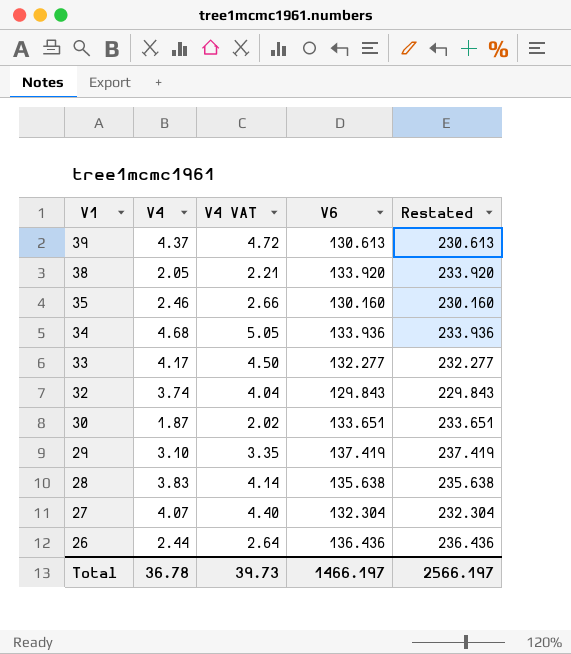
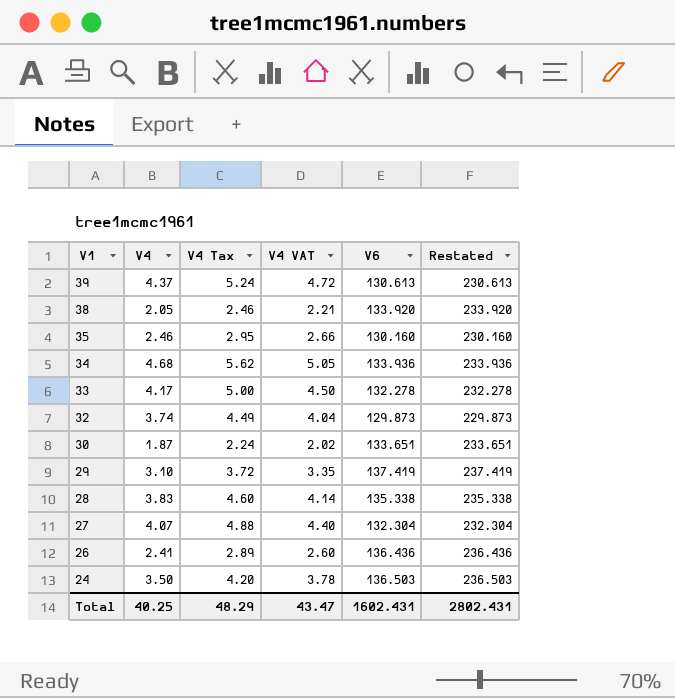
column V4 Tax | formula: none -> [V4] * 1.2
33 | V6: 132.277 -> 132.278
33 | Restated: 232.277 -> 232.278
32 | V6: 129.843 -> 129.873
32 | Restated: 229.843 -> 229.873
28 | V6: 135.638 -> 135.338
28 | Restated: 235.638 -> 235.338
26 | V4: 2.44 -> 2.41
26 | V4 VAT: 2.64 -> 2.60
row 24: none -> 3.50 | 4.20 | 3.78 | 136.503 | 236.503
Total | V4: 36.78 -> 40.25
Total | V4 VAT: 39.73 -> 43.47
Total | V6: 1466.197 -> 1602.431
Total | Restated: 2566.197 -> 2802.431

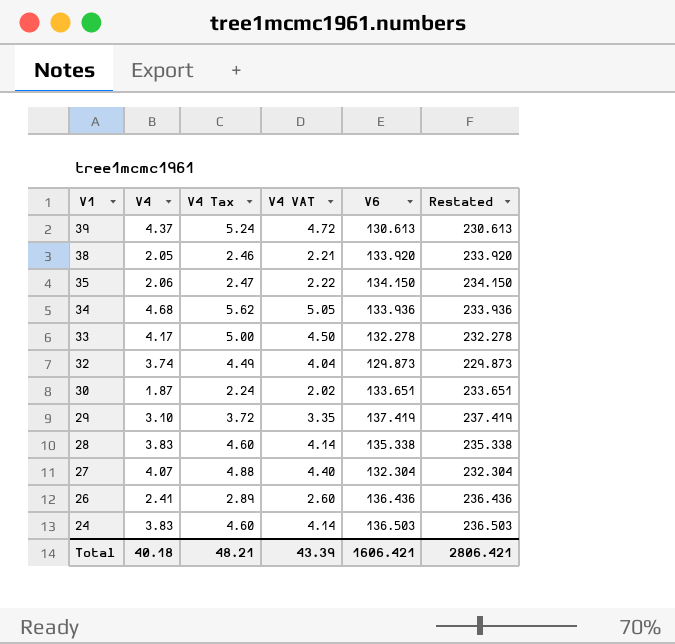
35 | V4: 2.46 -> 2.06
35 | V4 Tax: 2.95 -> 2.47
35 | V4 VAT: 2.66 -> 2.22
35 | V6: 130.160 -> 134.150
35 | Restated: 230.160 -> 234.150
24 | V4: 3.50 -> 3.83
24 | V4 Tax: 4.20 -> 4.60
24 | V4 VAT: 3.78 -> 4.14
Total | V4: 40.25 -> 40.18
Total | V4 Tax: 48.29 -> 48.21
Total | V4 VAT: 43.47 -> 43.39
Total | V6: 1602.431 -> 1606.421
Total | Restated: 2802.431 -> 2806.421

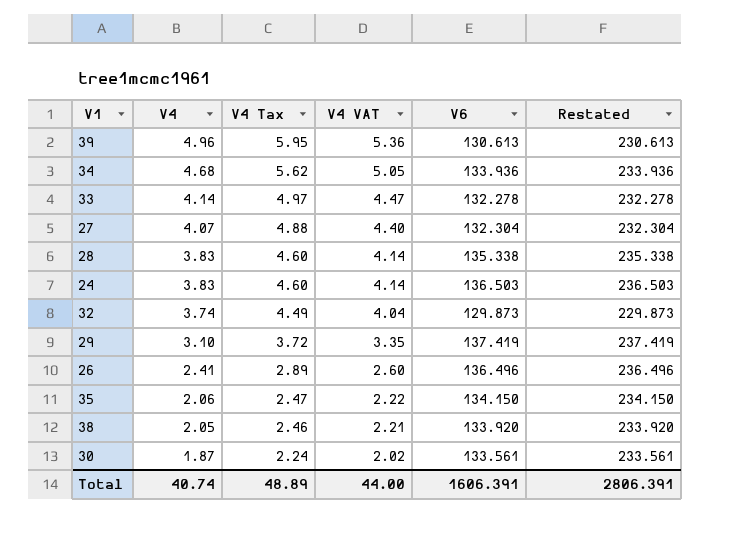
row order: V1 descending -> V4 descending
39 | V4: 4.37 -> 4.96
39 | V4 Tax: 5.24 -> 5.95
39 | V4 VAT: 4.72 -> 5.36
33 | V4: 4.17 -> 4.14
33 | V4 Tax: 5.00 -> 4.97
33 | V4 VAT: 4.50 -> 4.47
26 | V6: 136.436 -> 136.496
26 | Restated: 236.436 -> 236.496
30 | V6: 133.651 -> 133.561
30 | Restated: 233.651 -> 233.561
Total | V4: 40.18 -> 40.74
Total | V4 Tax: 48.21 -> 48.89
Total | V4 VAT: 43.39 -> 44.00
Total | V6: 1606.421 -> 1606.391
Total | Restated: 2806.421 -> 2806.391

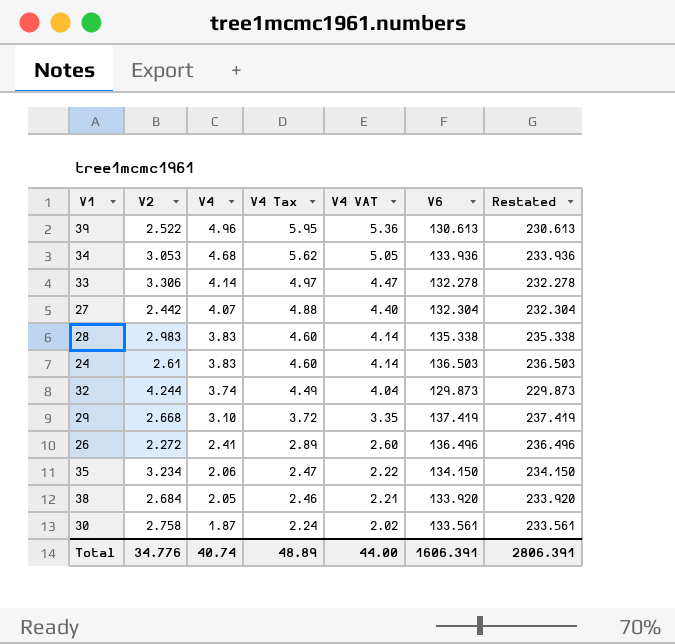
column V2 | position: none -> 2

